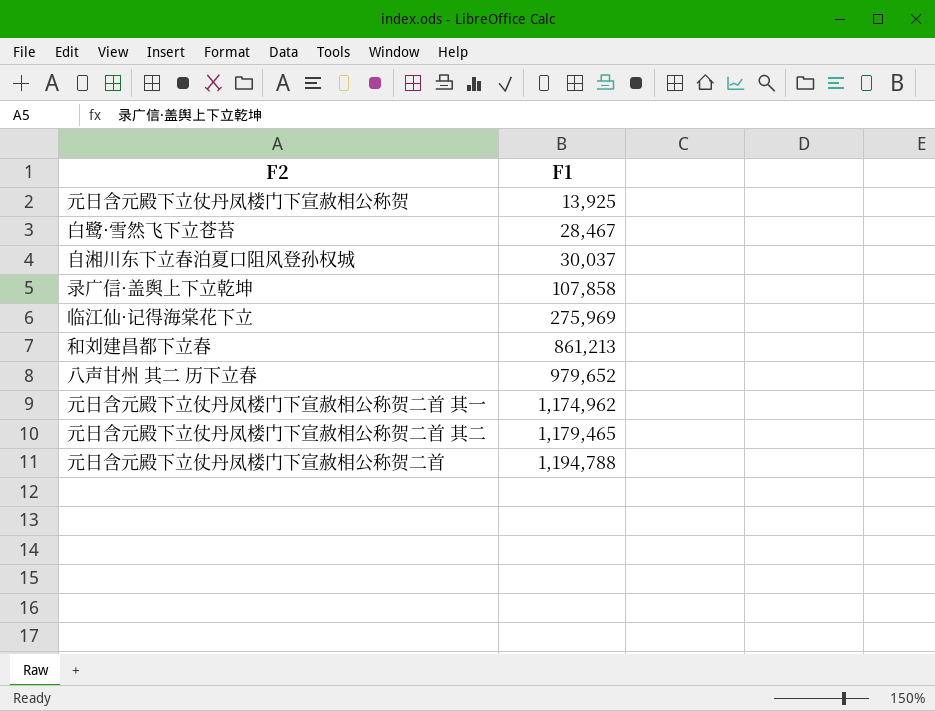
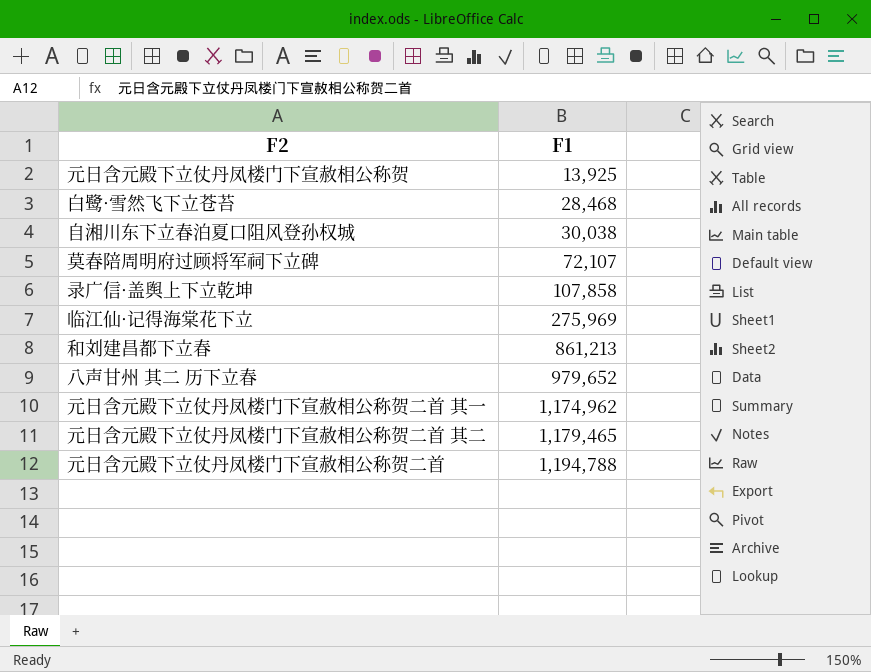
白鹭·雪然飞下立苍苔 | F1: 28,467 -> 28,468
自湘川东下立春泊夏口阻风登孙权城 | F1: 30,037 -> 30,038
row 莫春陪周明府过顾将军祠下立碑: none -> 72,107

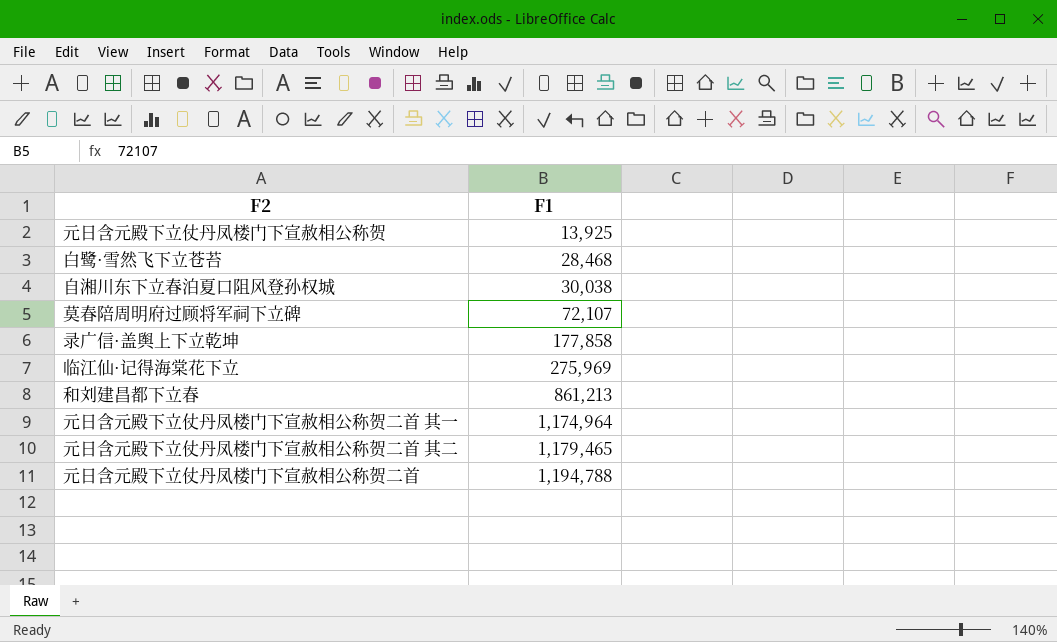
row 八声甘州 其二 历下立春: 979,652 -> none
录广信·盖舆上下立乾坤 | F1: 107,858 -> 177,858
元日含元殿下立仗丹凤楼门下宣赦相公称贺二首 其一 | F1: 1,174,962 -> 1,174,964

